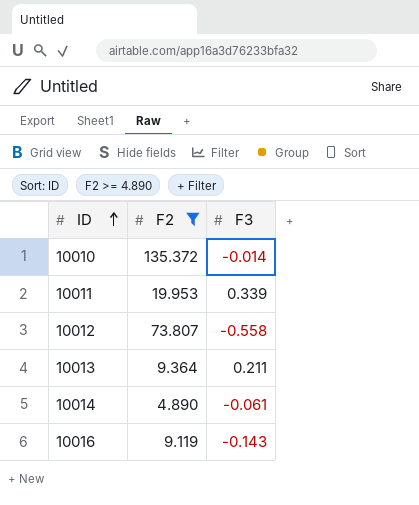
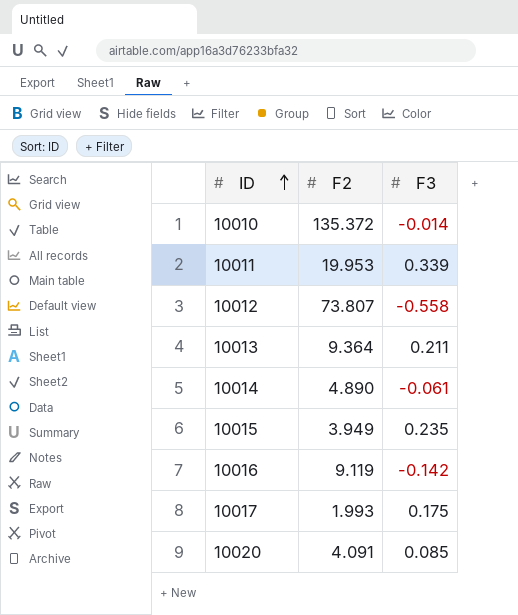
filter: F2 >= 4.890 -> none
10016 | F3: -0.143 -> -0.142

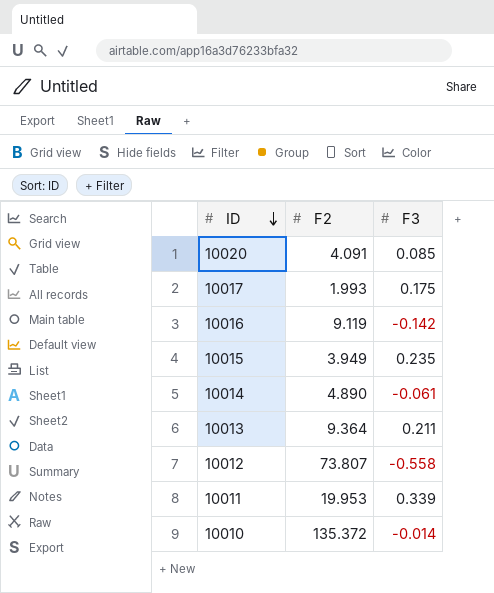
row order: ID ascending -> ID descending

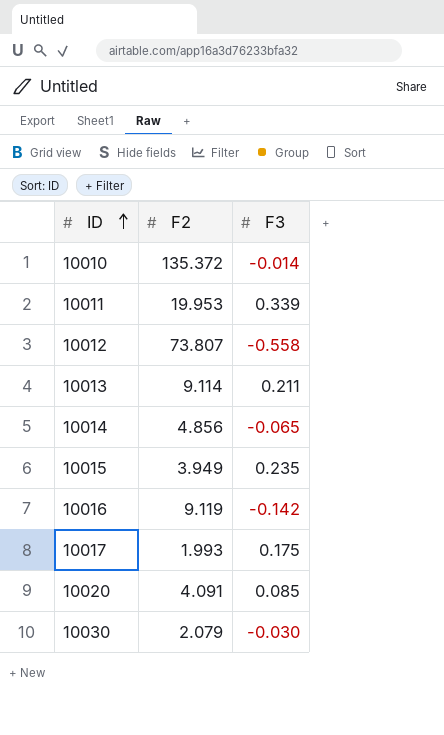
row order: ID descending -> ID ascending
10013 | F2: 9.364 -> 9.114
10014 | F2: 4.890 -> 4.856
10014 | F3: -0.061 -> -0.065
row 10030: none -> 2.079 | -0.030

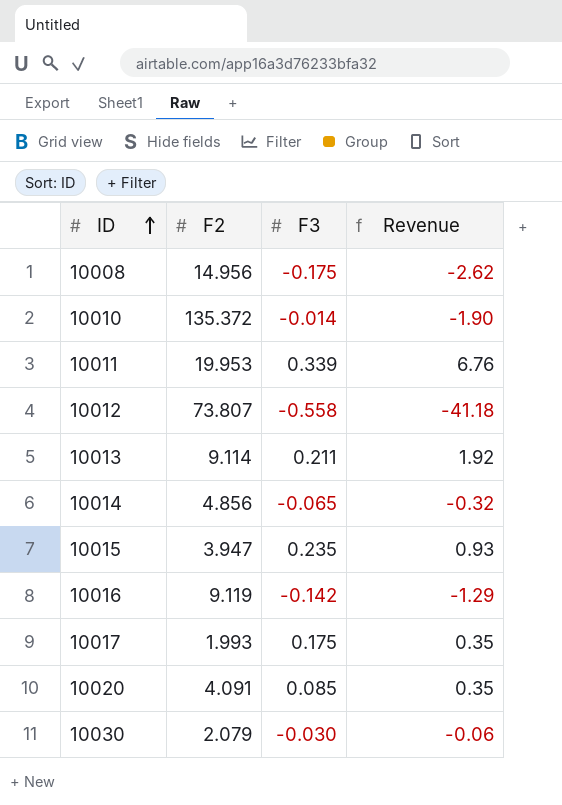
column Revenue | formula: none -> [F2] * [F3]
row 10008: none -> 14.956 | -0.175 | -2.62
10015 | F2: 3.949 -> 3.947

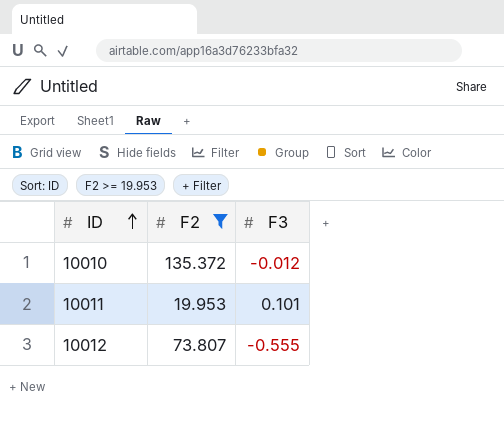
filter: none -> F2 >= 19.953
column Revenue | formula: [F2] * [F3] -> none
10010 | F3: -0.014 -> -0.012
10011 | F3: 0.339 -> 0.101
10012 | F3: -0.558 -> -0.555

